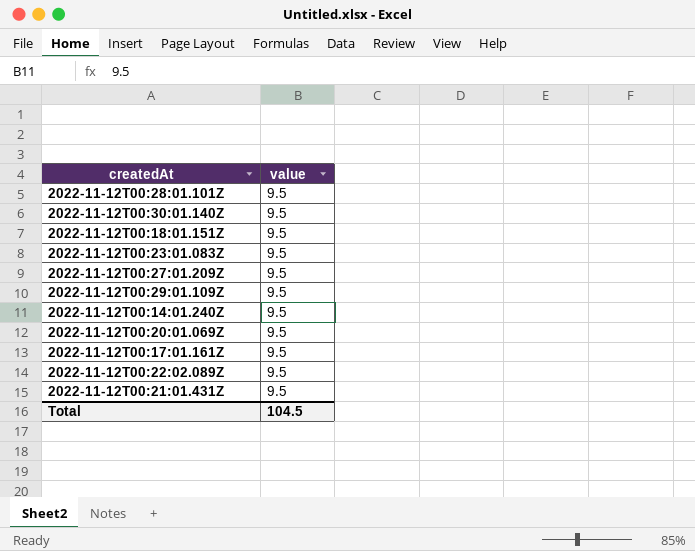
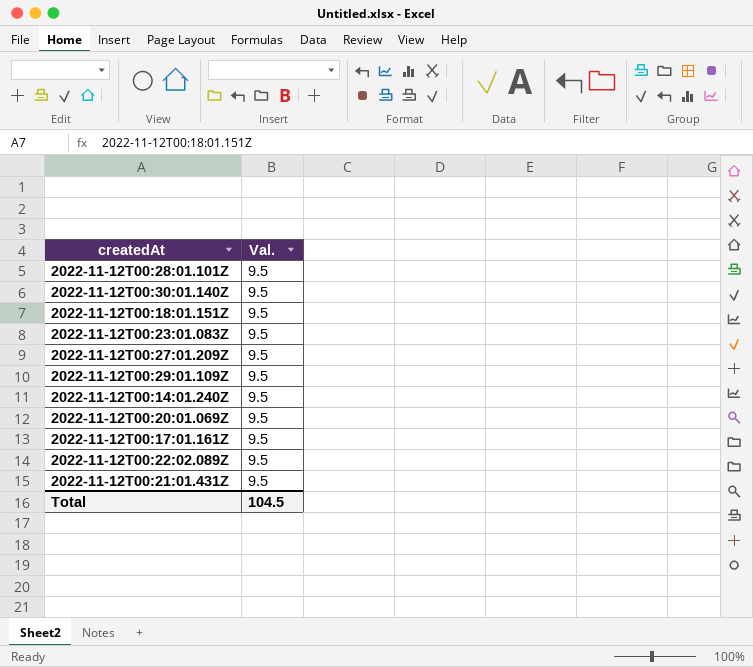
column name: value -> Val.

